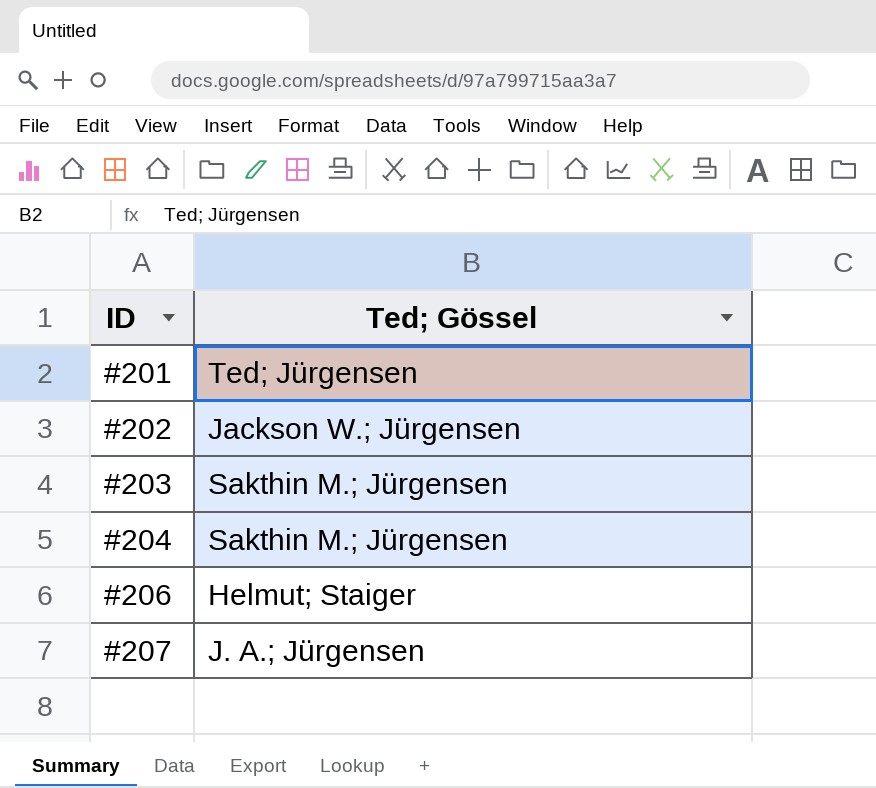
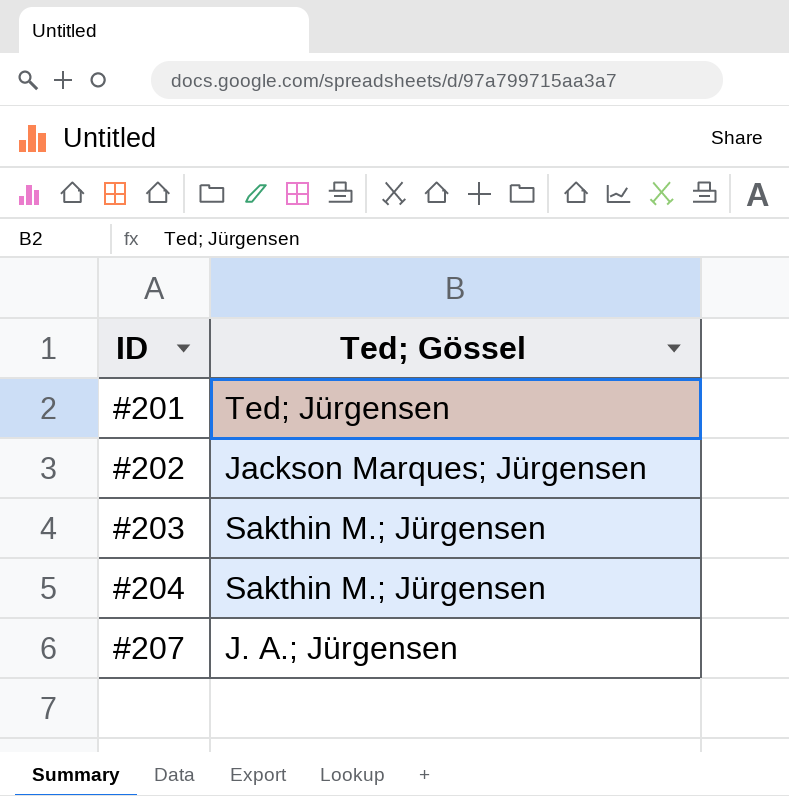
row #206: Helmut; Staiger -> none
#202 | Ted; Gössel: Jackson W.; Jürgensen -> Jackson Marques; Jürgensen

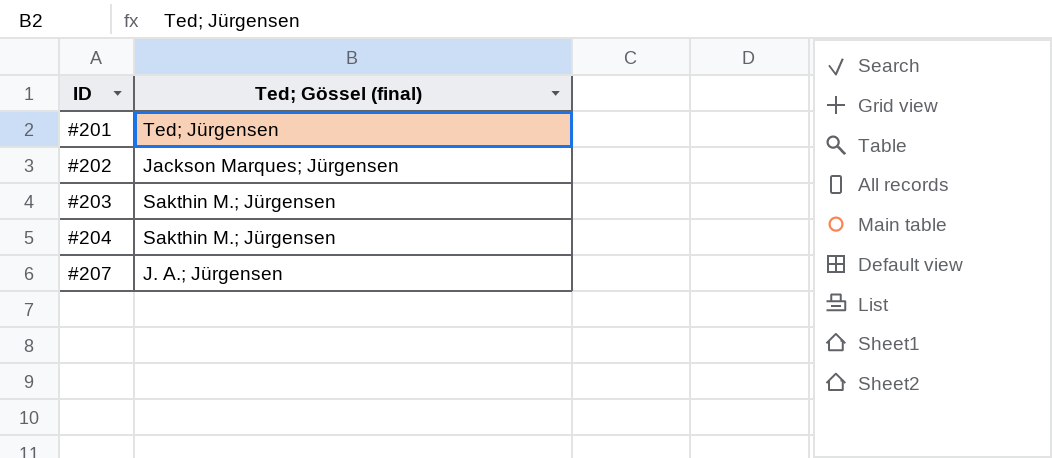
column name: Ted; Gössel -> Ted; Gössel (final)

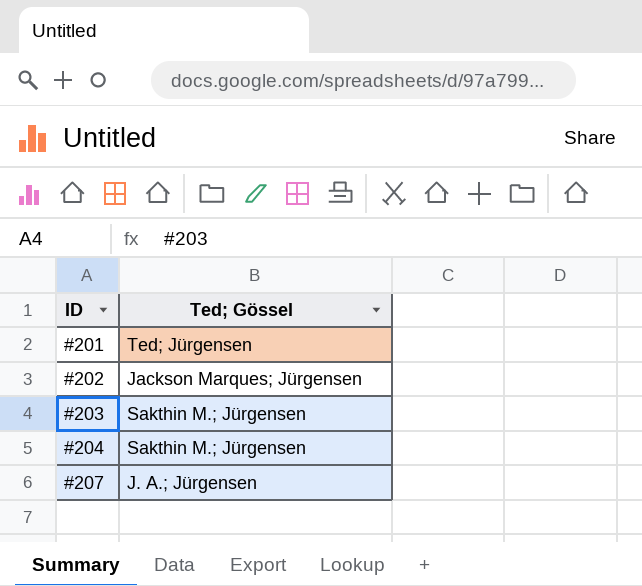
column name: Ted; Gössel (final) -> Ted; Gössel

